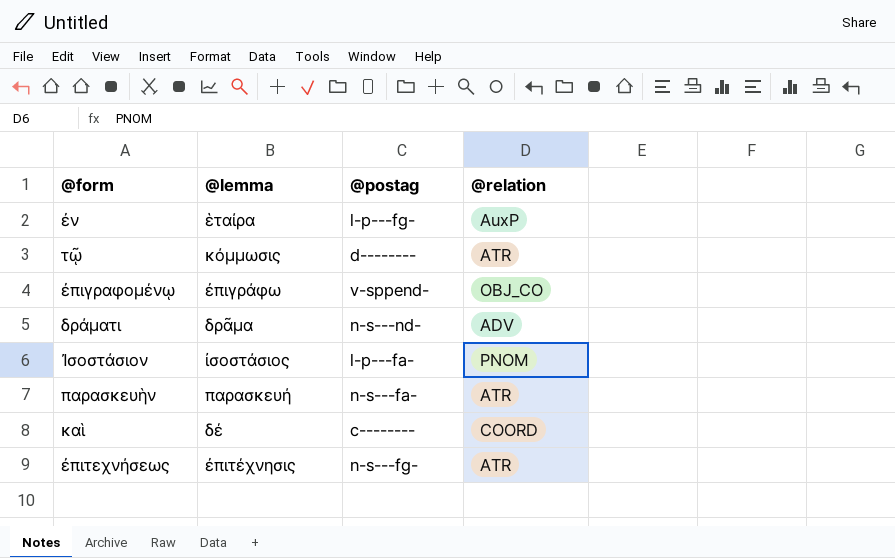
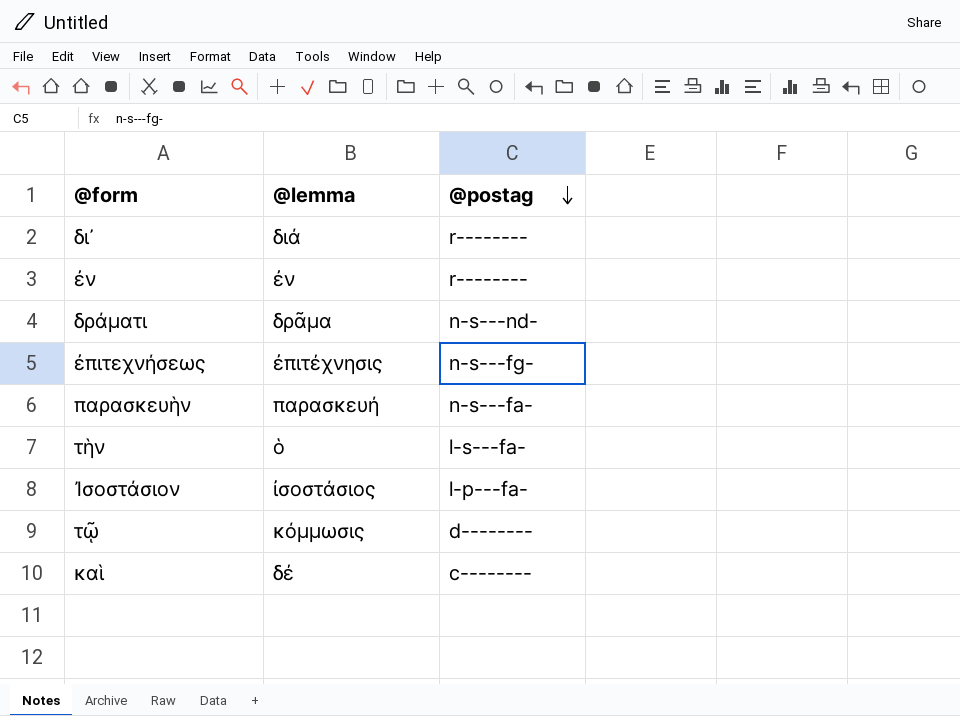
row order: none -> @postag descending
column @relation | position: 4 -> none
row ἐπιγραφομένῳ: ἐπιγράφω | v-sppend- | OBJ_CO -> none
row δι᾽: none -> διά | r--------
ἐν | @lemma: ἑταίρα -> ἐν
ἐν | @postag: l-p---fg- -> r--------
row τὴν: none -> ὁ | l-s---fa-

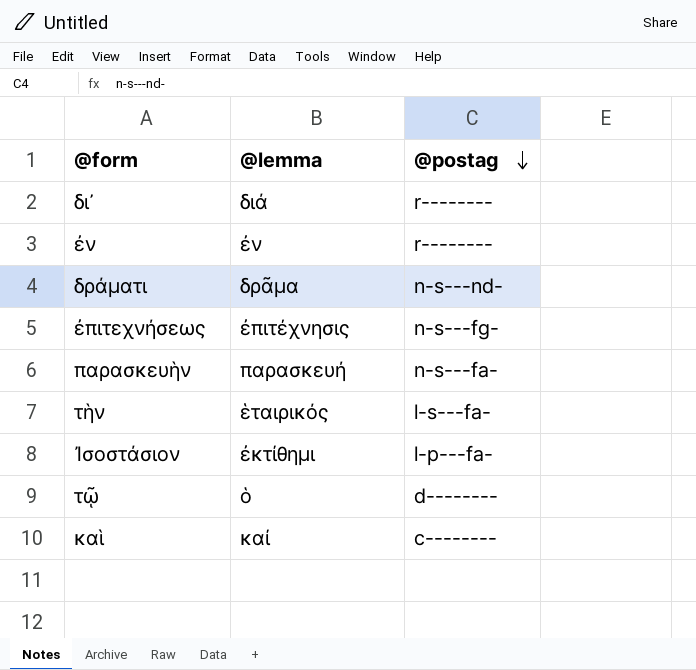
τὴν | @lemma: ὁ -> ἑταιρικός
Ἰσοστάσιον | @lemma: ἰσοστάσιος -> ἐκτίθημι
τῷ | @lemma: κόμμωσις -> ὁ
καὶ | @lemma: δέ -> καί

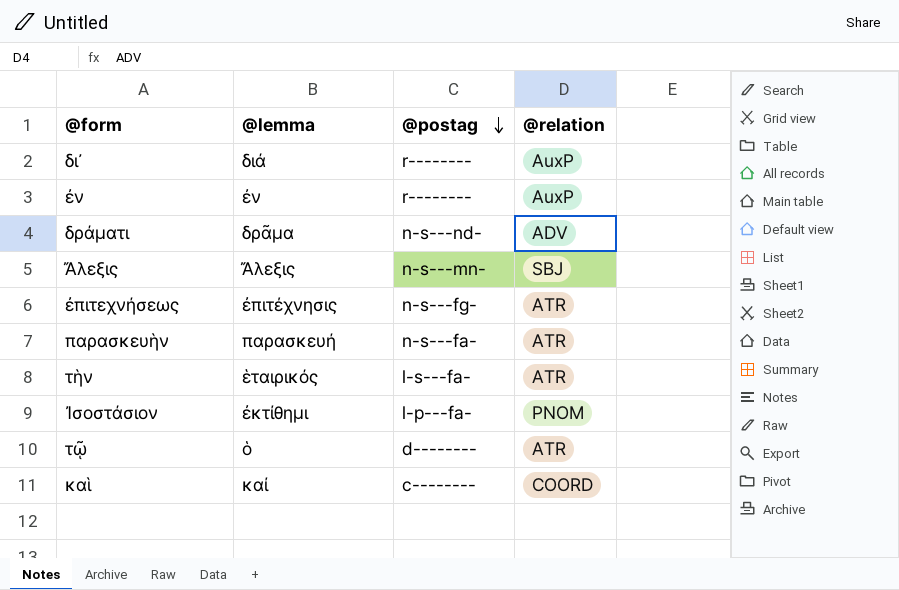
column @relation | position: none -> 4
row Ἄλεξις: none -> Ἄλεξις | n-s---mn- | SBJ

